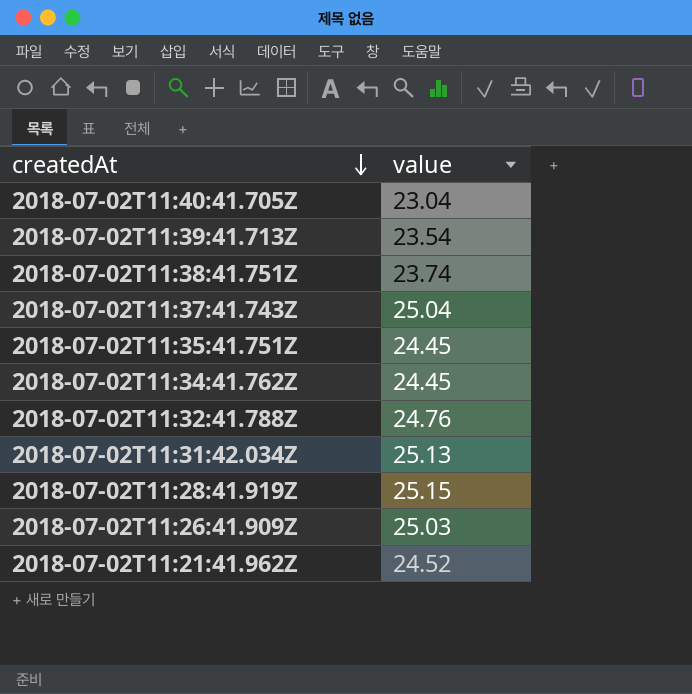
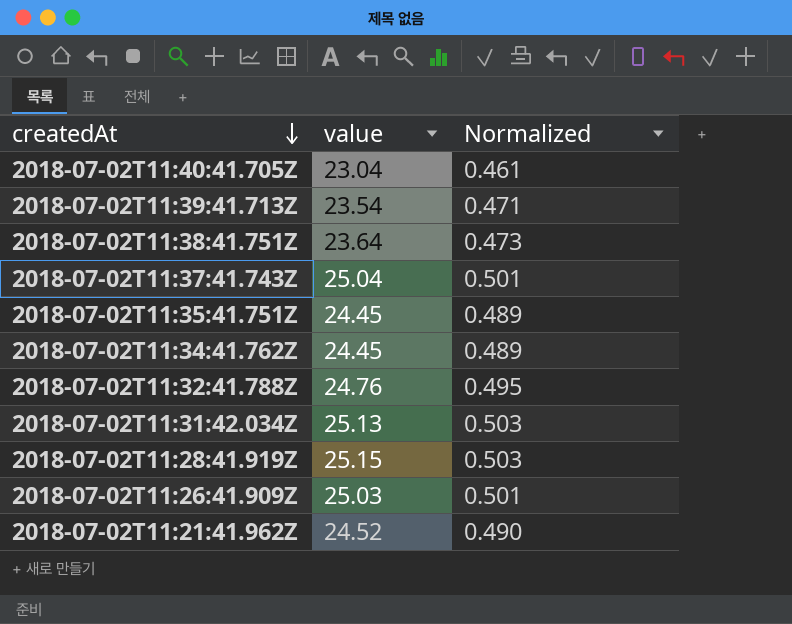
column Normalized | formula: none -> [value] * 0.02
2018-07-02T11:38:41.751Z | value: 23.74 -> 23.64

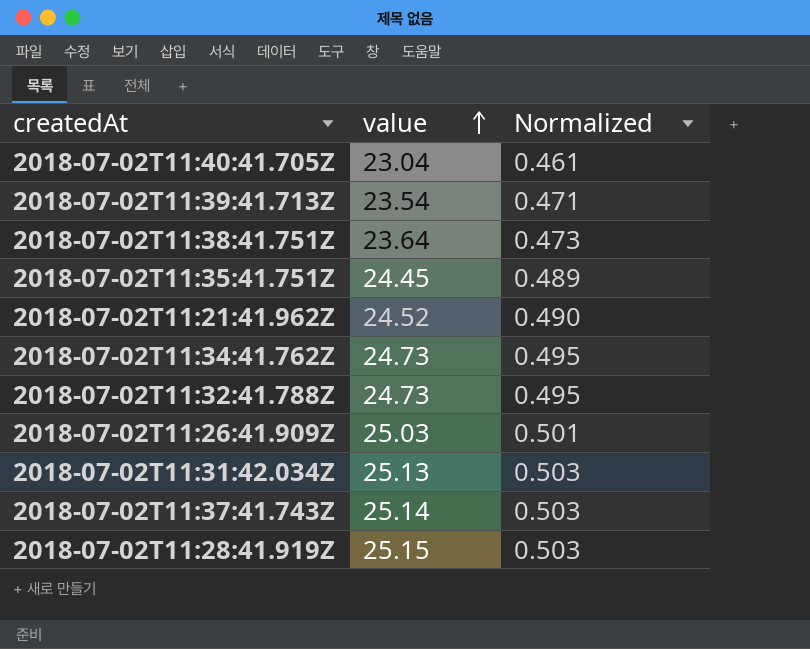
row order: createdAt descending -> value ascending
2018-07-02T11:34:41.762Z | value: 24.45 -> 24.73
2018-07-02T11:34:41.762Z | Normalized: 0.489 -> 0.495
2018-07-02T11:32:41.788Z | value: 24.76 -> 24.73
2018-07-02T11:37:41.743Z | value: 25.04 -> 25.14
2018-07-02T11:37:41.743Z | Normalized: 0.501 -> 0.503

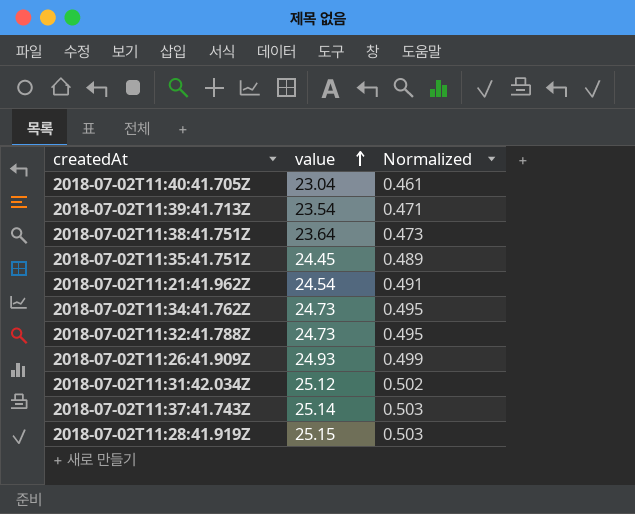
2018-07-02T11:21:41.962Z | value: 24.52 -> 24.54
2018-07-02T11:21:41.962Z | Normalized: 0.490 -> 0.491
2018-07-02T11:26:41.909Z | value: 25.03 -> 24.93
2018-07-02T11:26:41.909Z | Normalized: 0.501 -> 0.499
2018-07-02T11:31:42.034Z | value: 25.13 -> 25.12
2018-07-02T11:31:42.034Z | Normalized: 0.503 -> 0.502

